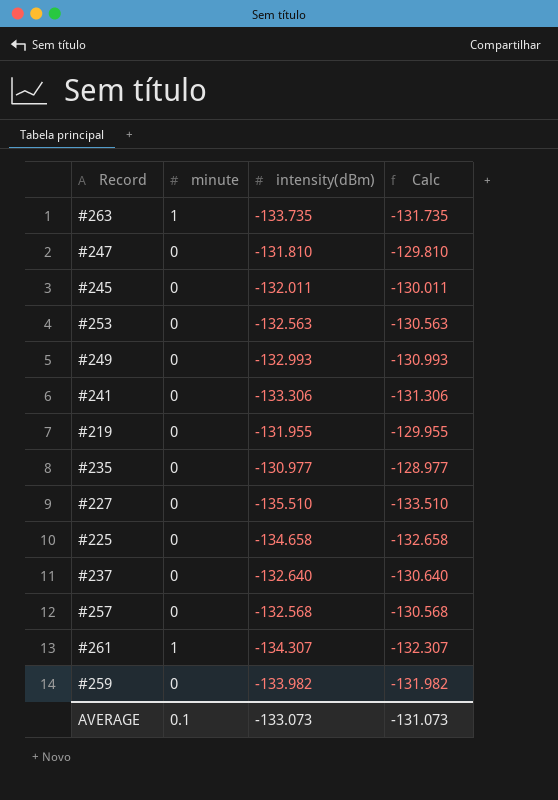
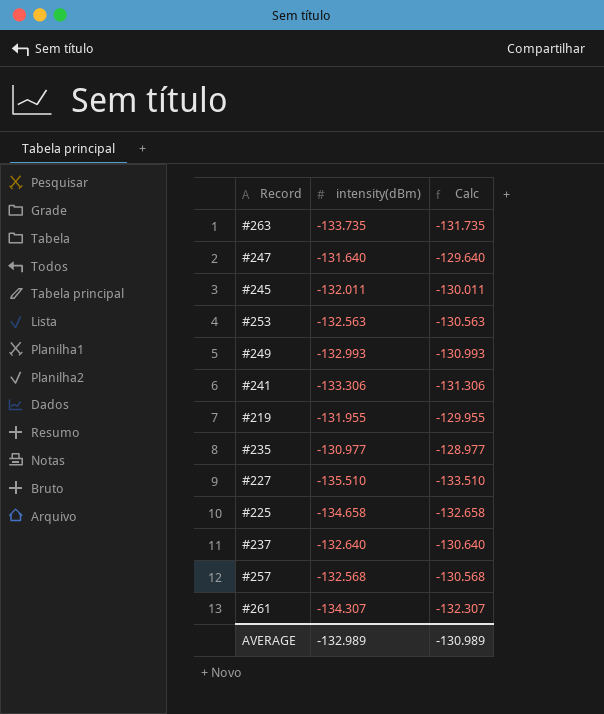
column minute | position: 2 -> none
row #259: 0 | -133.982 | -131.982 -> none
#247 | intensity(dBm): -131.810 -> -131.640
#247 | Calc: -129.810 -> -129.640
AVERAGE | intensity(dBm): -133.073 -> -132.989
AVERAGE | Calc: -131.073 -> -130.989

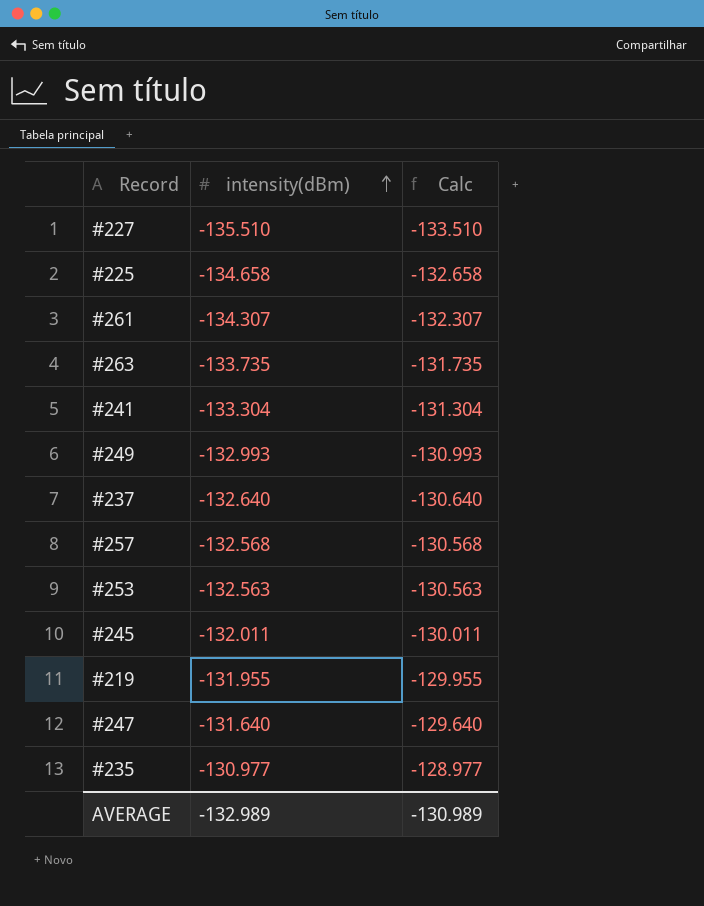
row order: none -> intensity(dBm) ascending
#241 | intensity(dBm): -133.306 -> -133.304
#241 | Calc: -131.306 -> -131.304

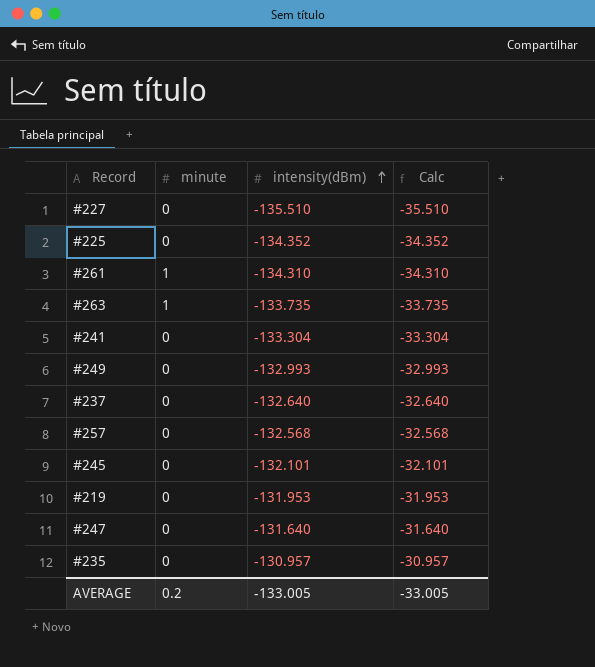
column minute | position: none -> 2
column Calc | formula: [intensity(dBm)] + 2 -> [intensity(dBm)] + 100
row #253: -132.563 | -130.563 -> none
#225 | intensity(dBm): -134.658 -> -134.352
#261 | intensity(dBm): -134.307 -> -134.310
#245 | intensity(dBm): -132.011 -> -132.101
#219 | intensity(dBm): -131.955 -> -131.953
#235 | intensity(dBm): -130.977 -> -130.957
AVERAGE | intensity(dBm): -132.989 -> -133.005
AVERAGE | Calc: -130.989 -> -33.005

